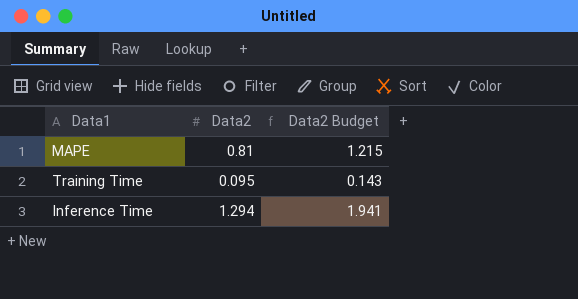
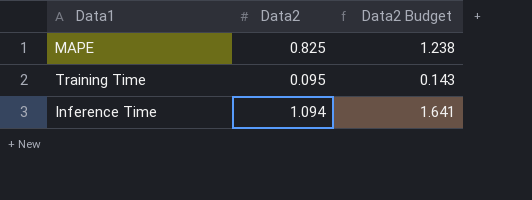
MAPE | Data2: 0.81 -> 0.825
MAPE | Data2 Budget: 1.215 -> 1.238
Inference Time | Data2: 1.294 -> 1.094
Inference Time | Data2 Budget: 1.941 -> 1.641

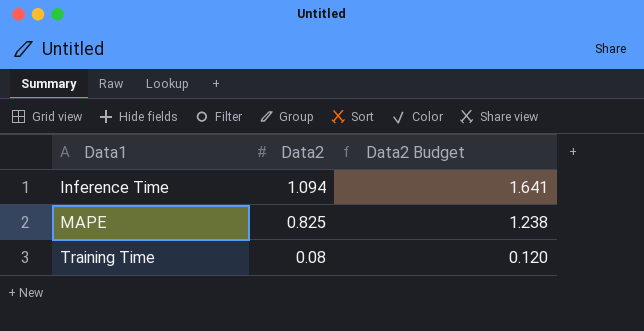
row order: none -> Data1 ascending
Training Time | Data2: 0.095 -> 0.08
Training Time | Data2 Budget: 0.143 -> 0.120

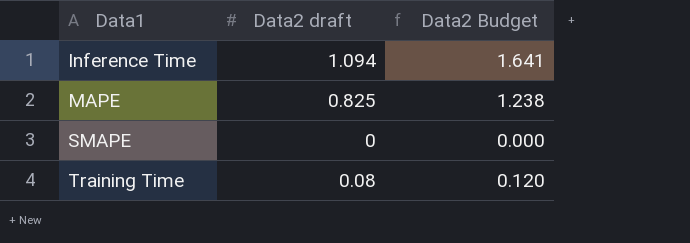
column name: Data2 -> Data2 draft
row SMAPE: none -> 0 | 0.000

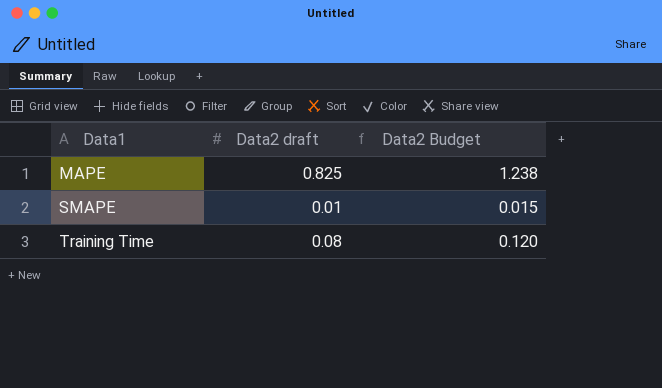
row Inference Time: 1.094 | 1.641 -> none
SMAPE | Data2 draft: 0 -> 0.01
SMAPE | Data2 Budget: 0.000 -> 0.015

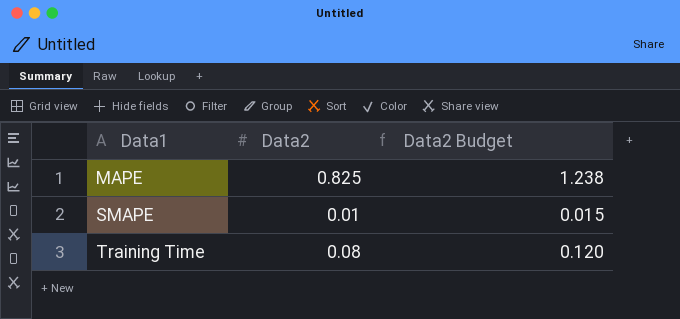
column name: Data2 draft -> Data2

